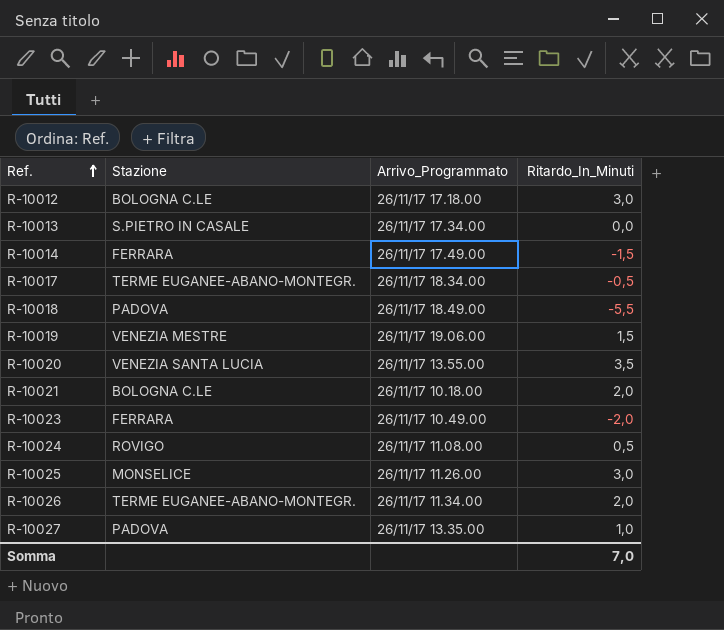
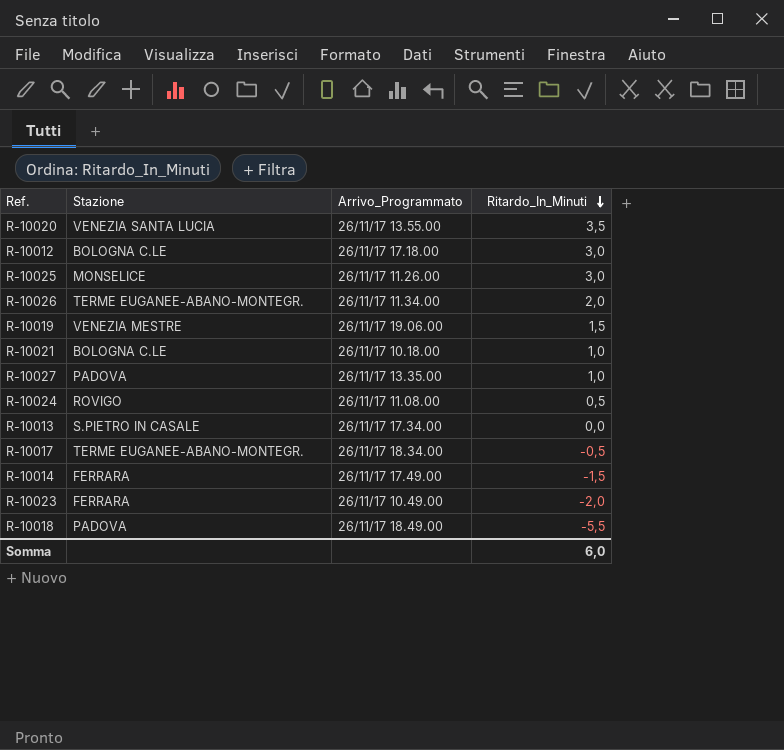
row order: Ref. ascending -> Ritardo_In_Minuti descending
R-10021 | Ritardo_In_Minuti: 2,0 -> 1,0
Somma | Ritardo_In_Minuti: 7,0 -> 6,0

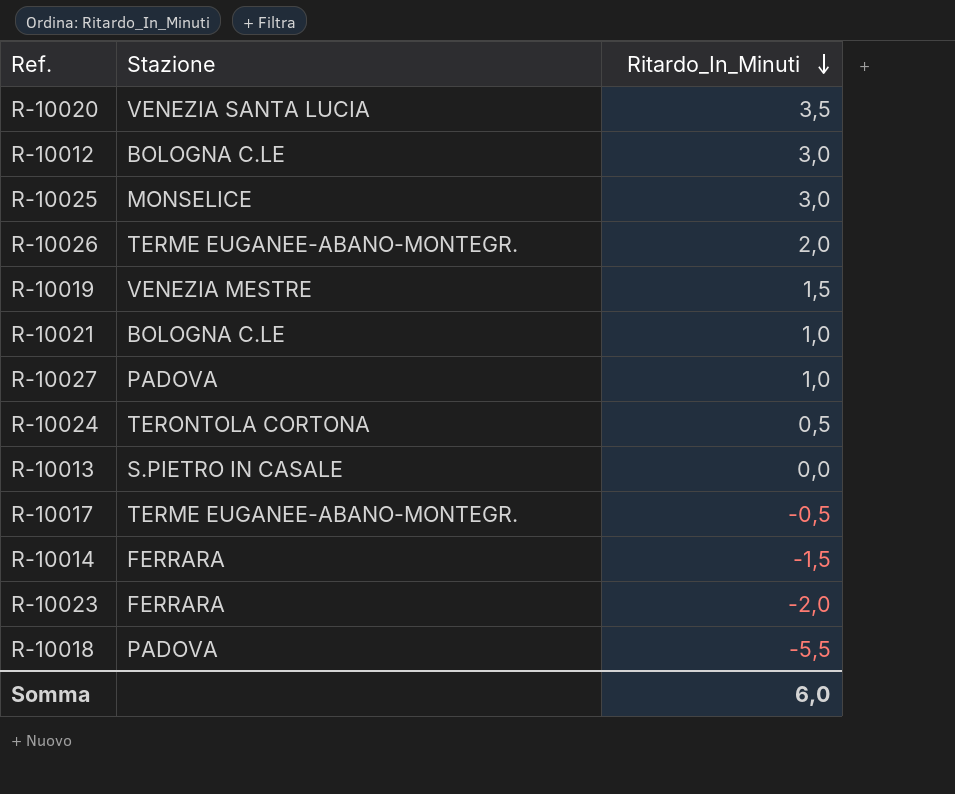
column Arrivo_Programmato | position: 3 -> none
R-10024 | Stazione: ROVIGO -> TERONTOLA CORTONA

